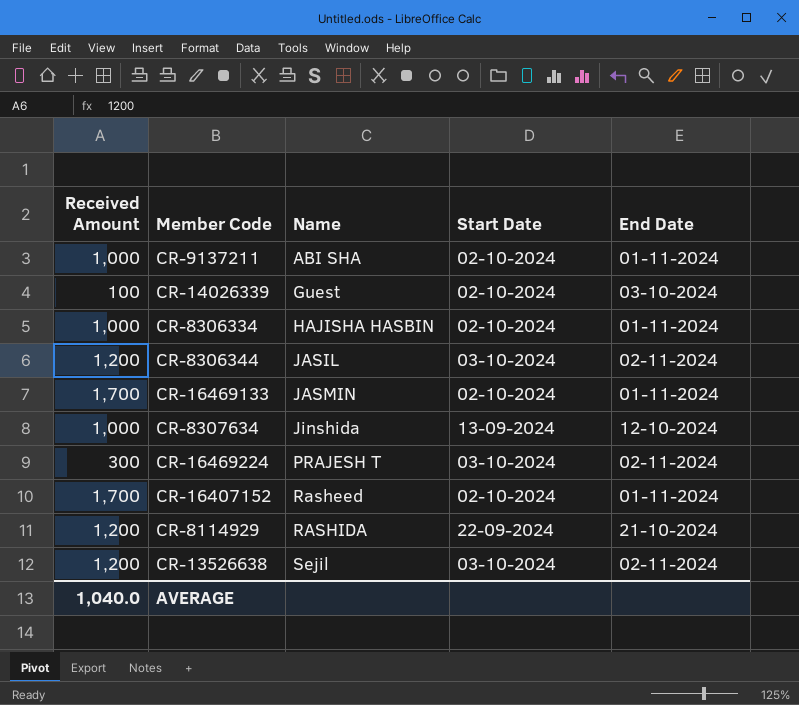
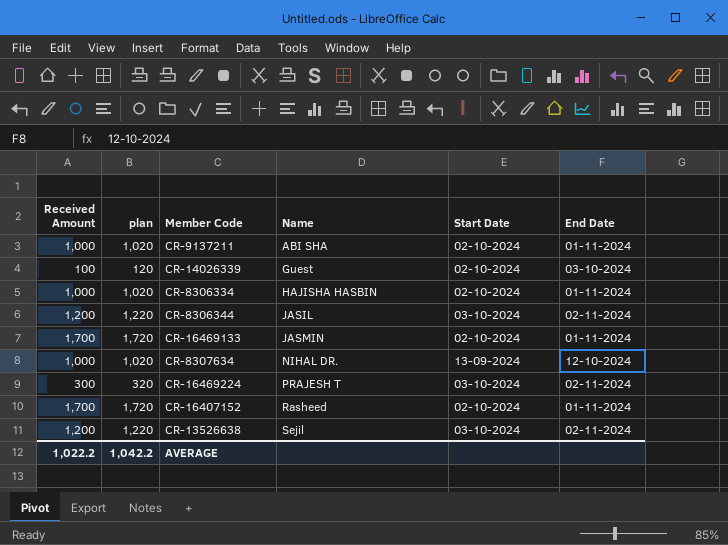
column plan | formula: none -> [Received Amount] + 20
row CR-8114929: 1,200 | RASHIDA | 22-09-2024 | 21-10-2024 -> none
CR-8307634 | Name: Jinshida -> NIHAL DR.
AVERAGE | Received Amount: 1,040.0 -> 1,022.2

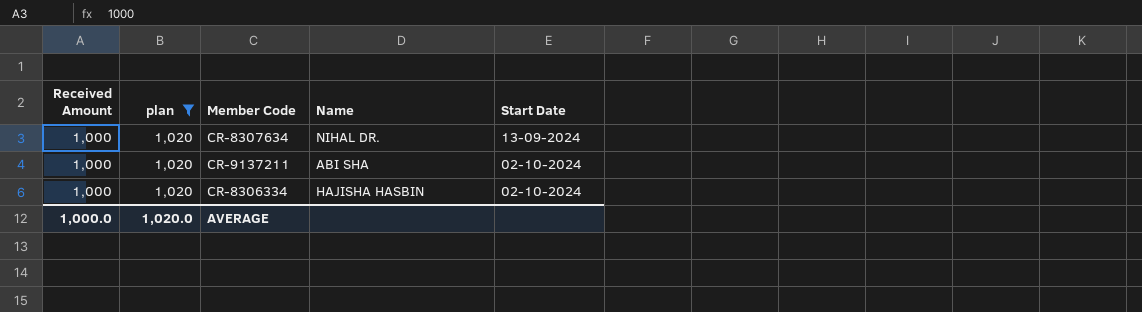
filter: none -> plan = 1,020
row order: Name ascending -> Start Date ascending
column End Date | position: 6 -> none
AVERAGE | Received Amount: 1,022.2 -> 1,000.0
AVERAGE | plan: 1,042.2 -> 1,020.0

